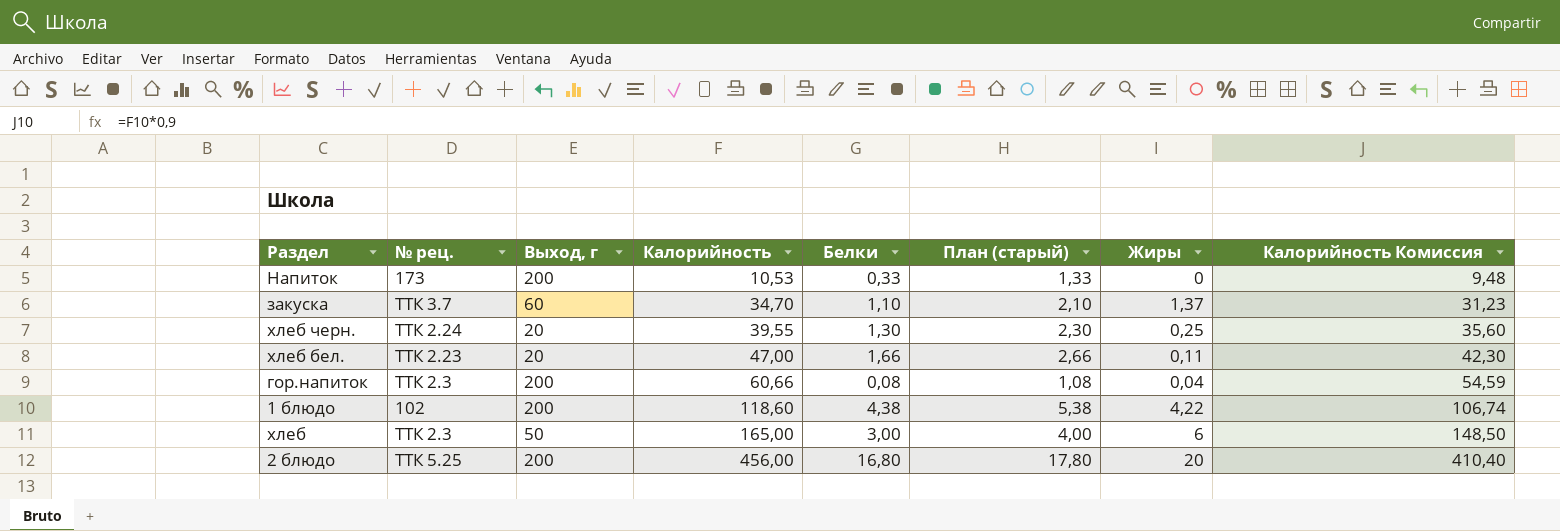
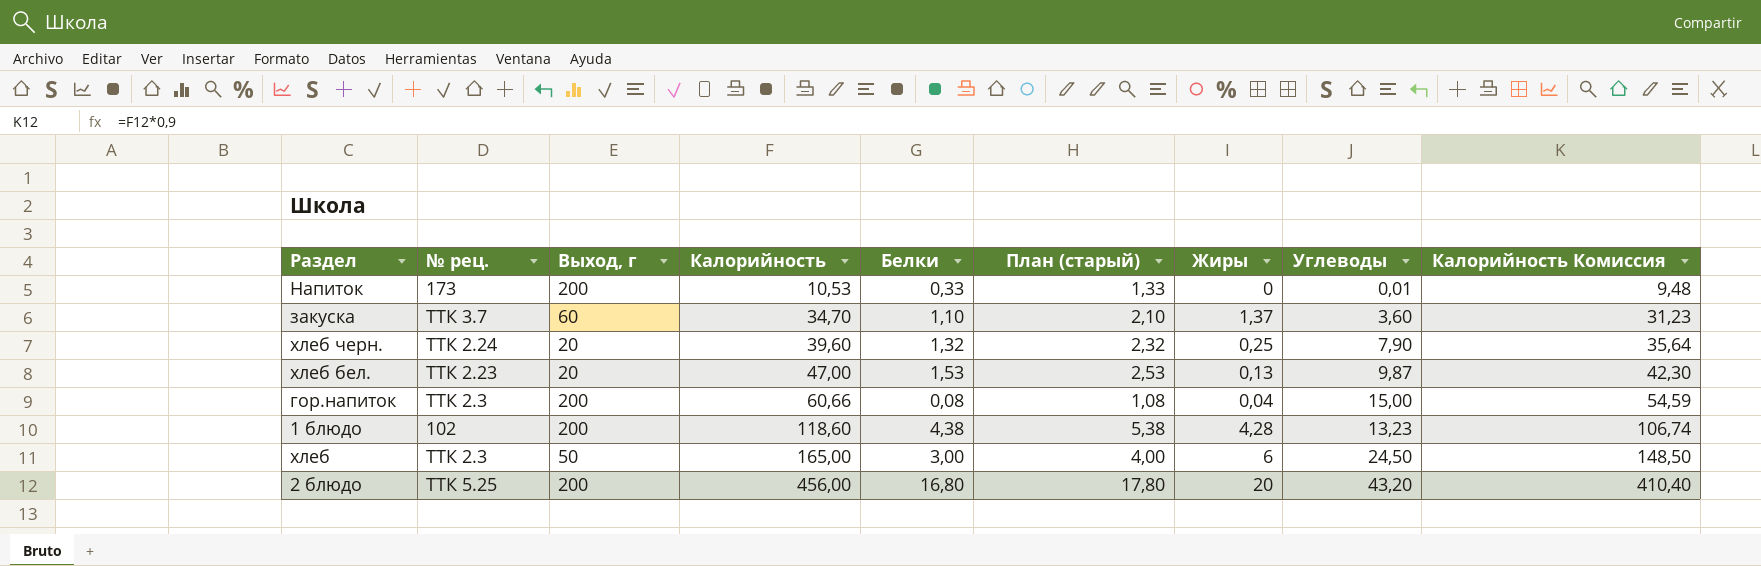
column Углеводы | position: none -> 8
хлеб черн. | Калорийность: 39,55 -> 39,60
хлеб черн. | Белки: 1,30 -> 1,32
хлеб черн. | План (старый): 2,30 -> 2,32
хлеб черн. | Калорийность Комиссия: 35,60 -> 35,64
хлеб бел. | Белки: 1,66 -> 1,53
хлеб бел. | План (старый): 2,66 -> 2,53
хлеб бел. | Жиры: 0,11 -> 0,13
1 блюдо | Жиры: 4,22 -> 4,28

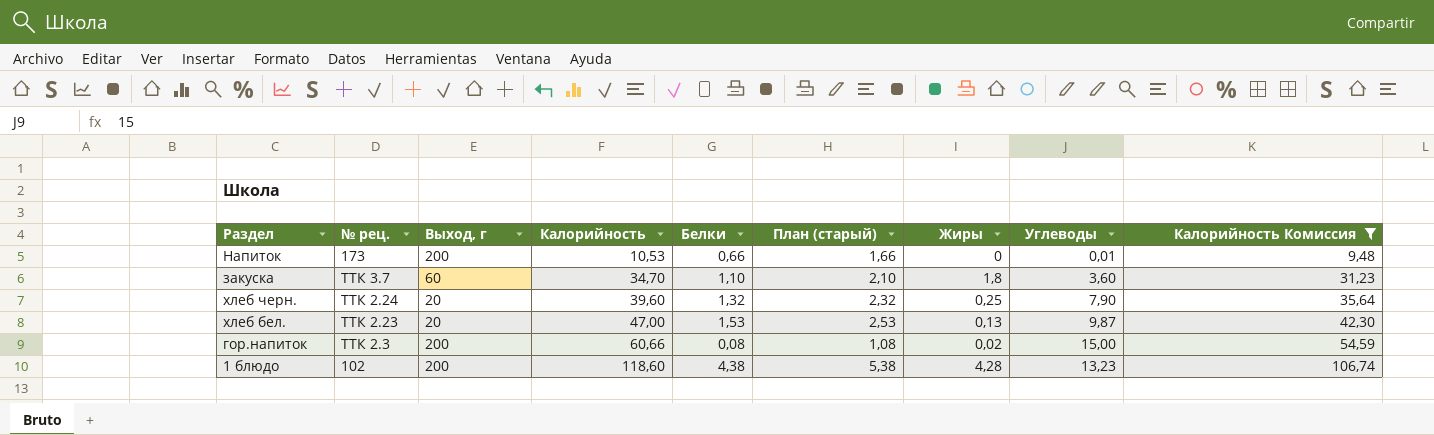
filter: none -> Калорийность Комиссия <= 106,74
Напиток | Белки: 0,33 -> 0,66
Напиток | План (старый): 1,33 -> 1,66
закуска | Жиры: 1,37 -> 1,8
гор.напиток | Жиры: 0,04 -> 0,02

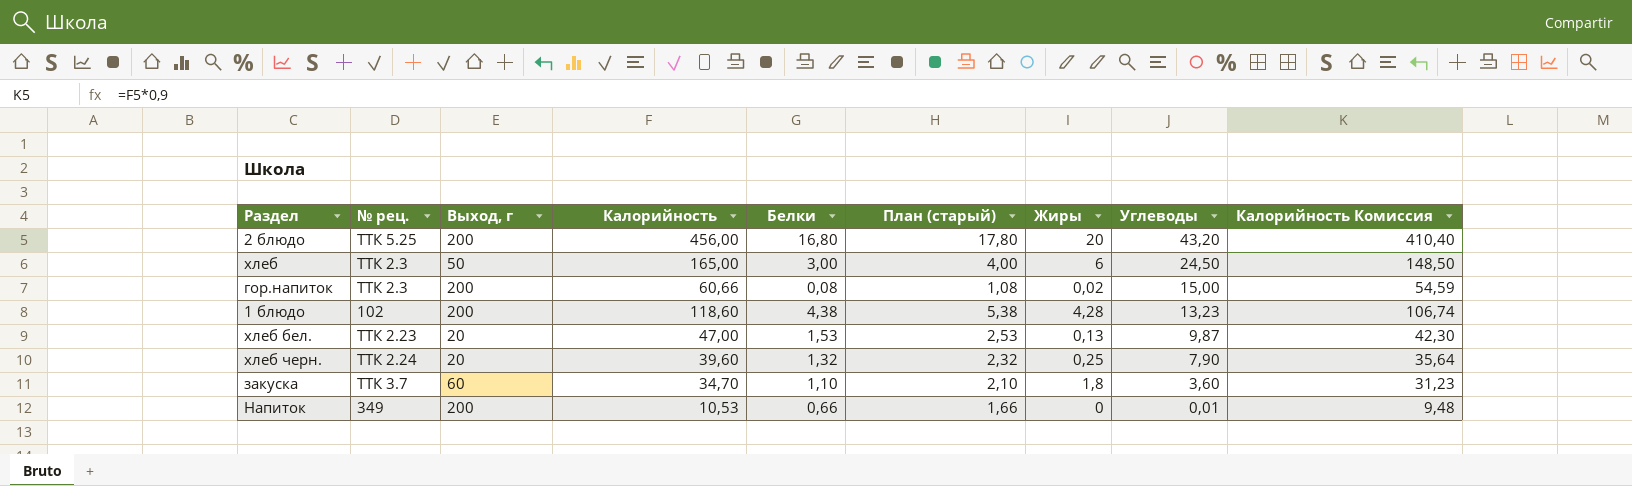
filter: Калорийность Комиссия <= 106,74 -> none
row order: Калорийность ascending -> Углеводы descending
Напиток | № рец.: 173 -> 349

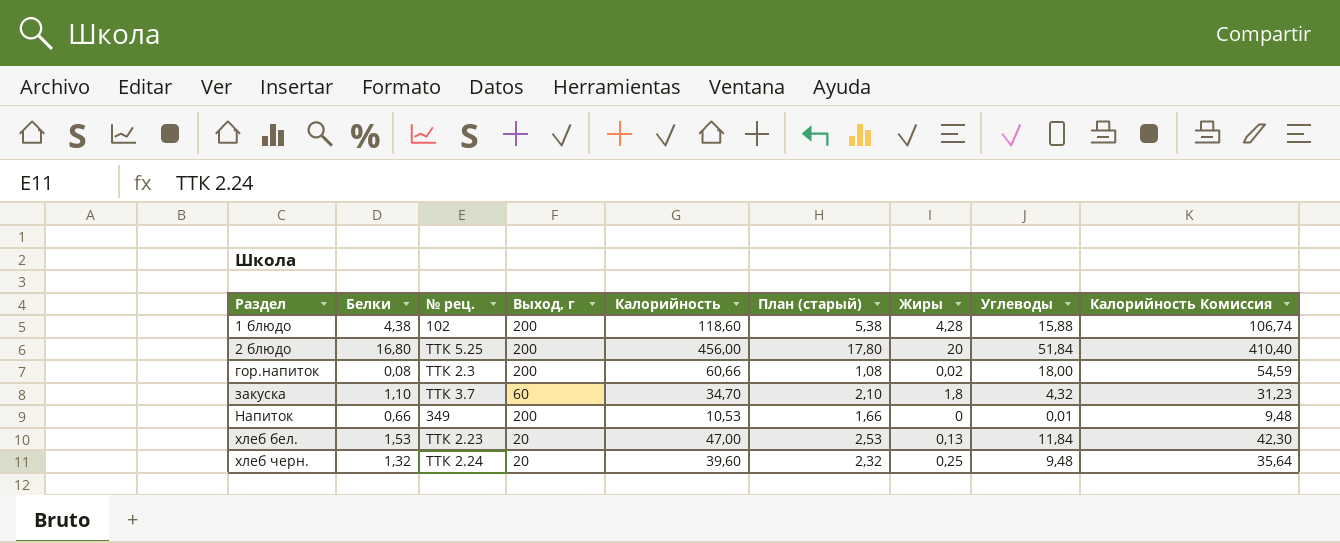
row order: Углеводы descending -> Раздел ascending
column Белки | position: 5 -> 2
row хлеб: ТТК 2.3 | 50 | 165,00 | 3,00 | 4,00 | 6 | 24,50 | 148,50 -> none
1 блюдо | Углеводы: 13,23 -> 15,88
2 блюдо | Углеводы: 43,20 -> 51,84
гор.напиток | Углеводы: 15,00 -> 18,00
закуска | Углеводы: 3,60 -> 4,32
хлеб бел. | Углеводы: 9,87 -> 11,84
хлеб черн. | Углеводы: 7,90 -> 9,48

